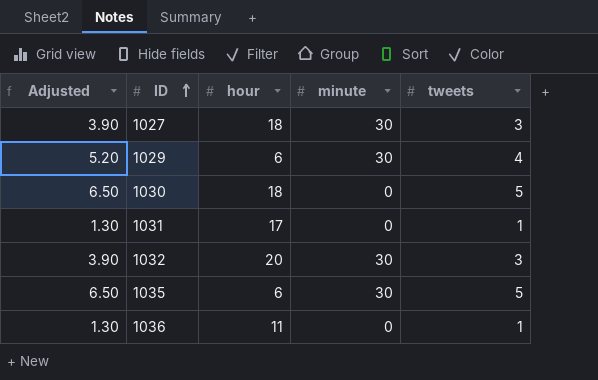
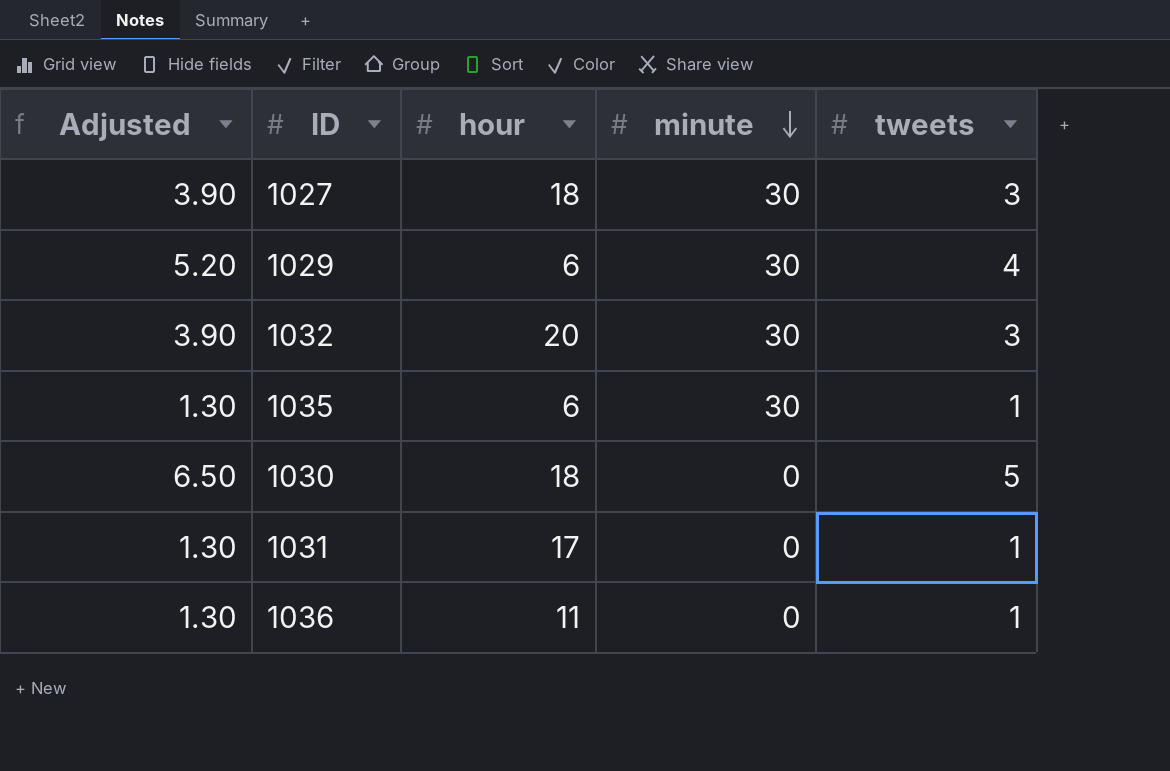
row order: ID ascending -> minute descending
1035 | Adjusted: 6.50 -> 1.30
1035 | tweets: 5 -> 1

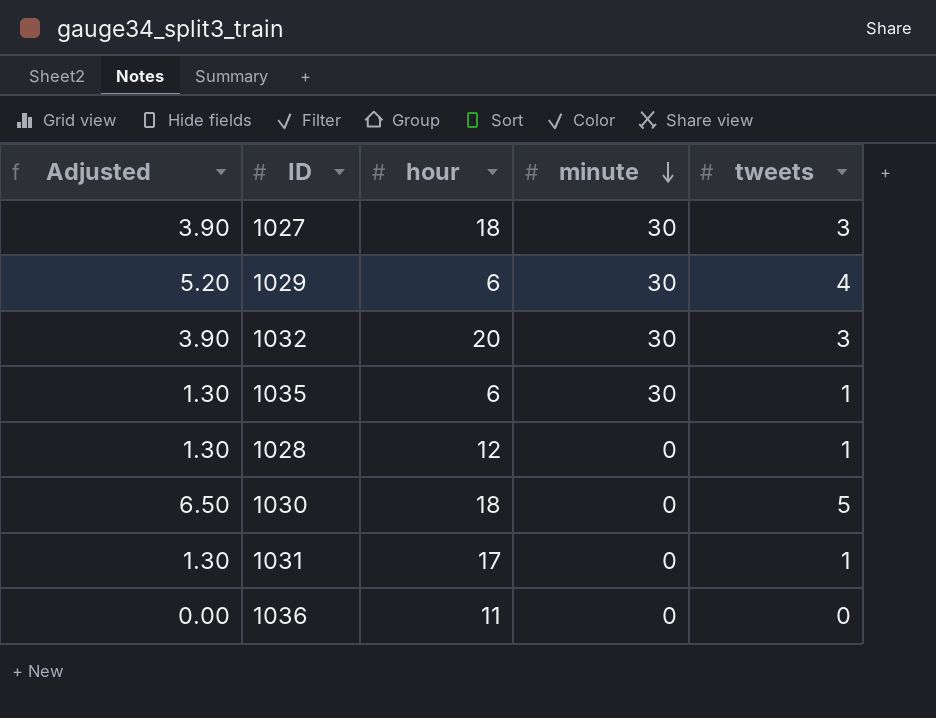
row 1028: none -> 1.30 | 12 | 0 | 1
1036 | Adjusted: 1.30 -> 0.00
1036 | tweets: 1 -> 0

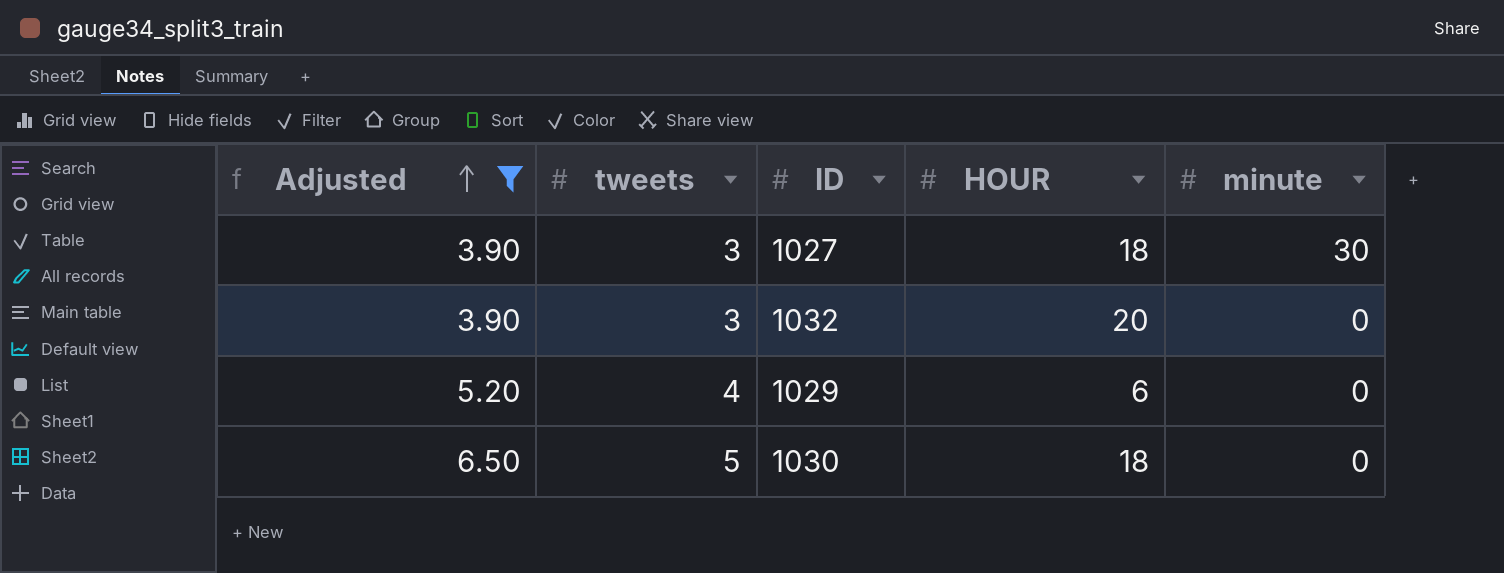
filter: none -> Adjusted >= 3.90
row order: minute descending -> Adjusted ascending
column tweets | position: 5 -> 2
column name: hour -> HOUR
1032 | minute: 30 -> 0
1029 | minute: 30 -> 0

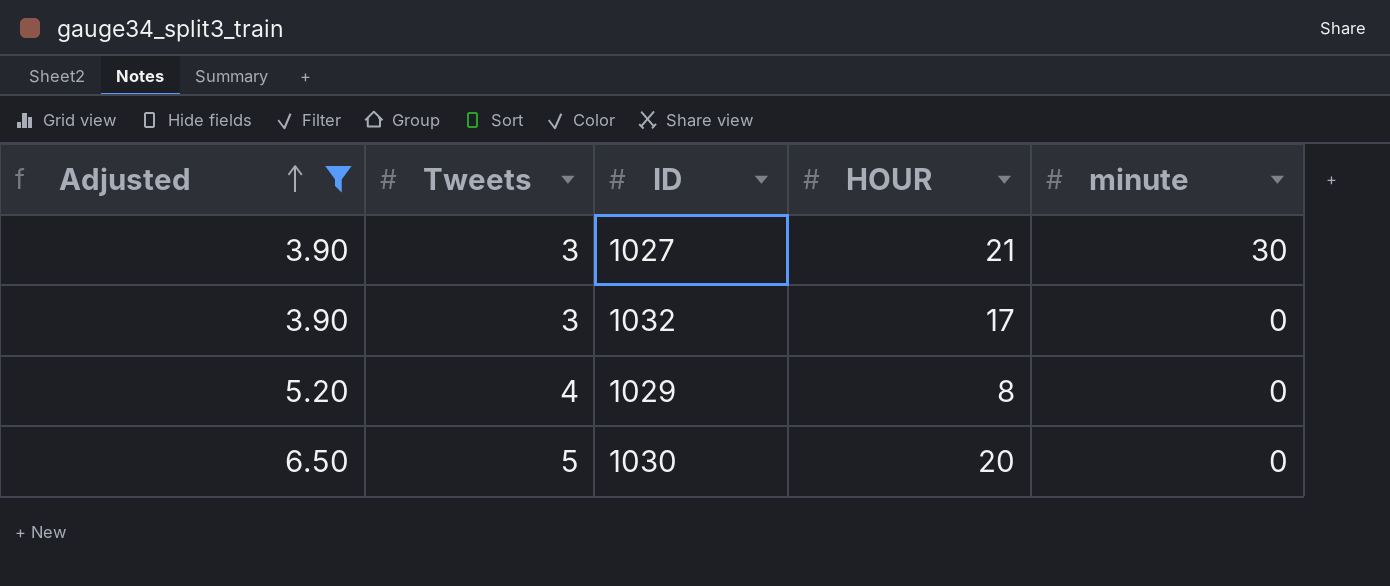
column name: tweets -> Tweets
1027 | HOUR: 18 -> 21
1032 | HOUR: 20 -> 17
1029 | HOUR: 6 -> 8
1030 | HOUR: 18 -> 20

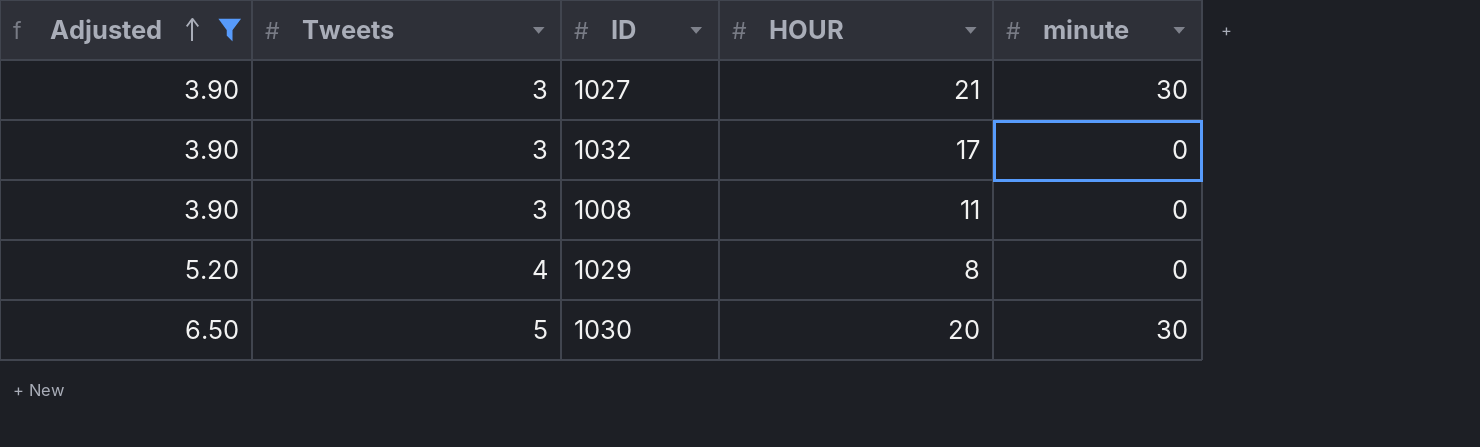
row 1008: none -> 3.90 | 3 | 11 | 0
1030 | minute: 0 -> 30

